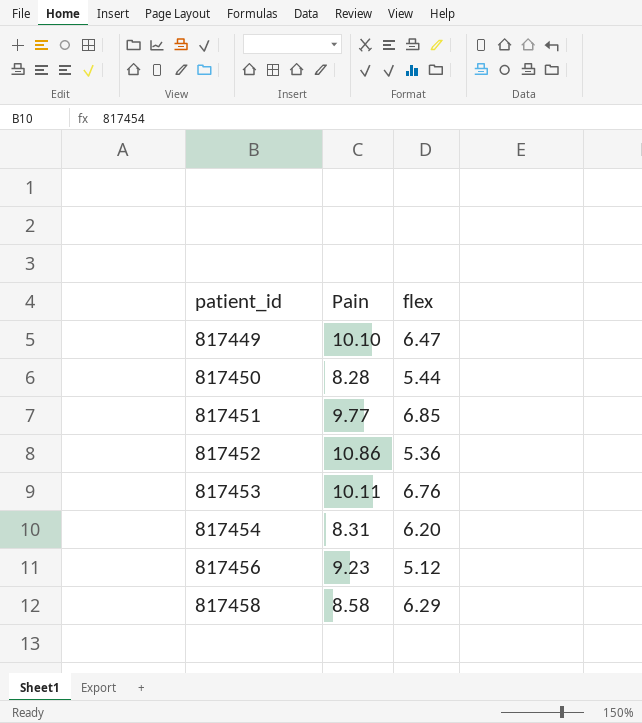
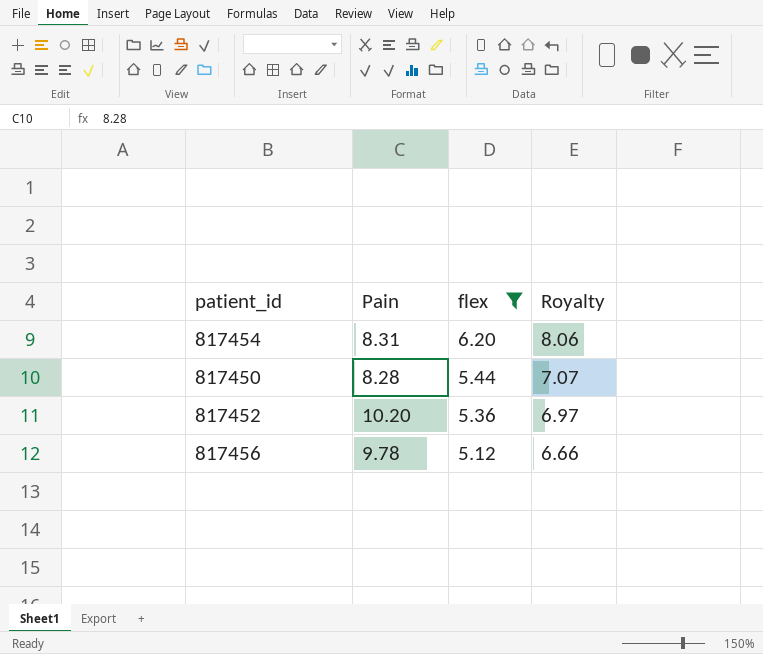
filter: none -> flex <= 6.20
row order: patient_id ascending -> flex descending
column Royalty | formula: none -> [flex] * 1.3
817452 | Pain: 10.86 -> 10.20
817456 | Pain: 9.23 -> 9.78

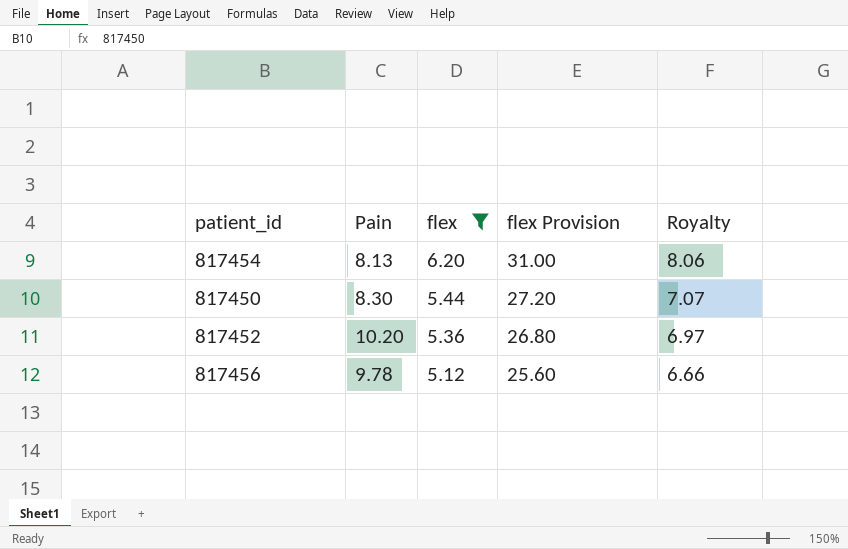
column flex Provision | formula: none -> [flex] * 5
817454 | Pain: 8.31 -> 8.13
817450 | Pain: 8.28 -> 8.30

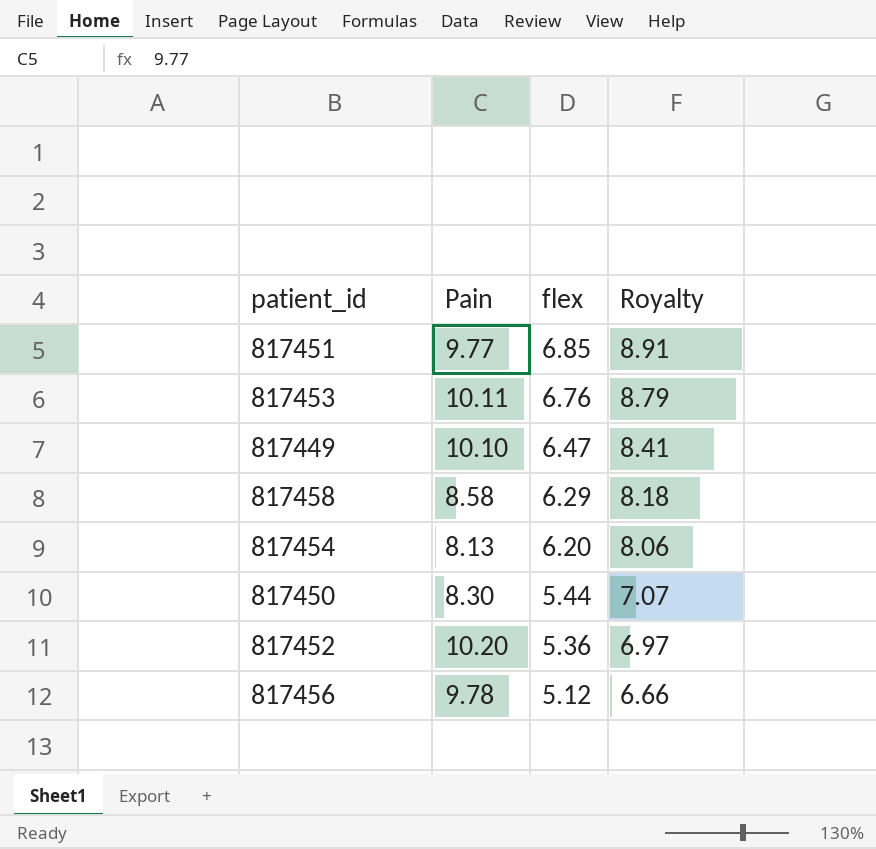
filter: flex <= 6.20 -> none
column flex Provision | formula: [flex] * 5 -> none

